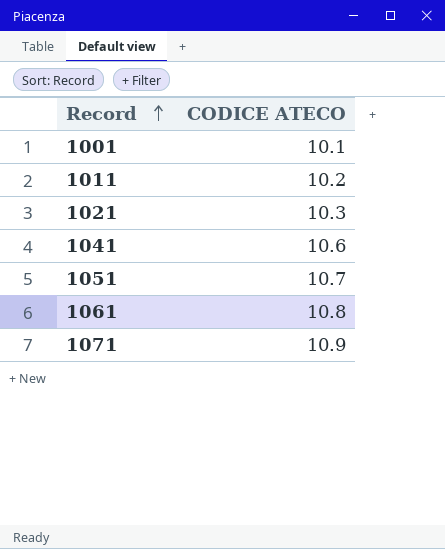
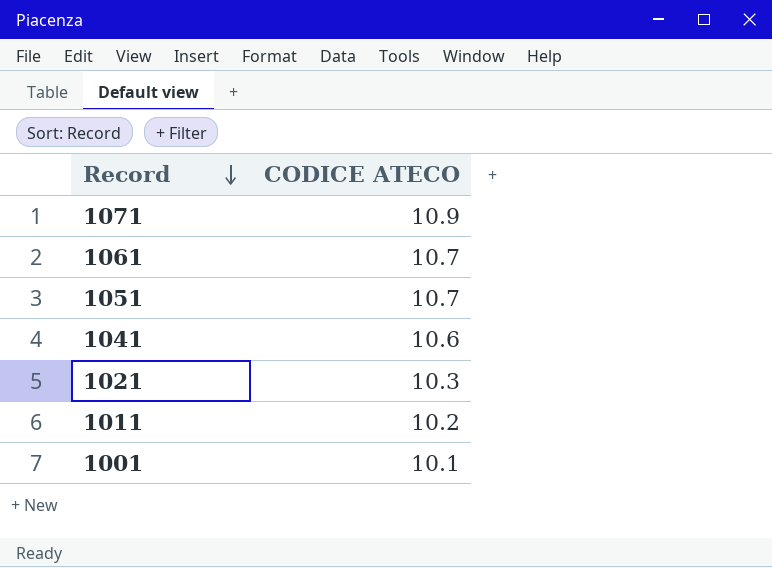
row order: Record ascending -> Record descending
1061 | CODICE ATECO: 10.8 -> 10.7

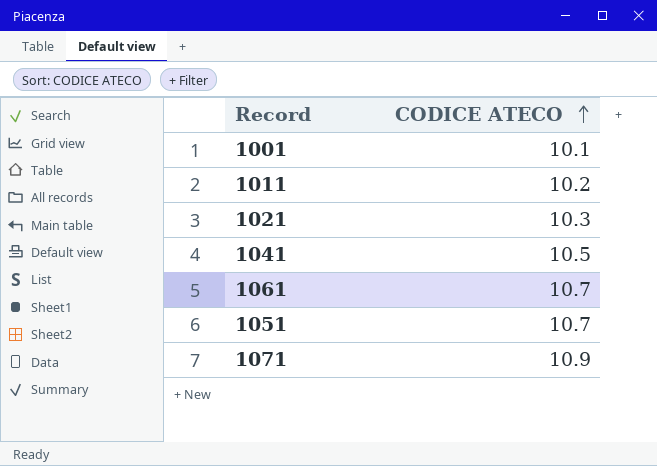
row order: Record descending -> CODICE ATECO ascending
1041 | CODICE ATECO: 10.6 -> 10.5

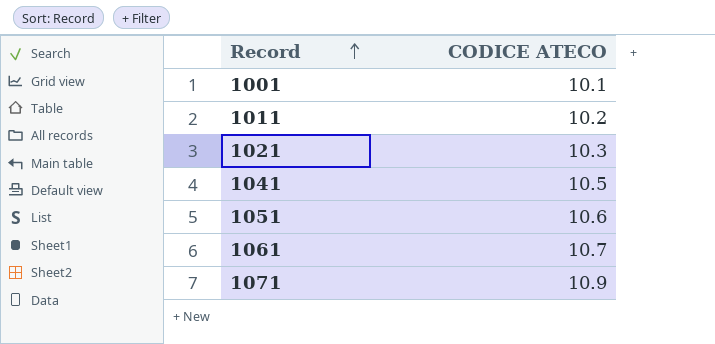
row order: CODICE ATECO ascending -> Record ascending
1051 | CODICE ATECO: 10.7 -> 10.6

